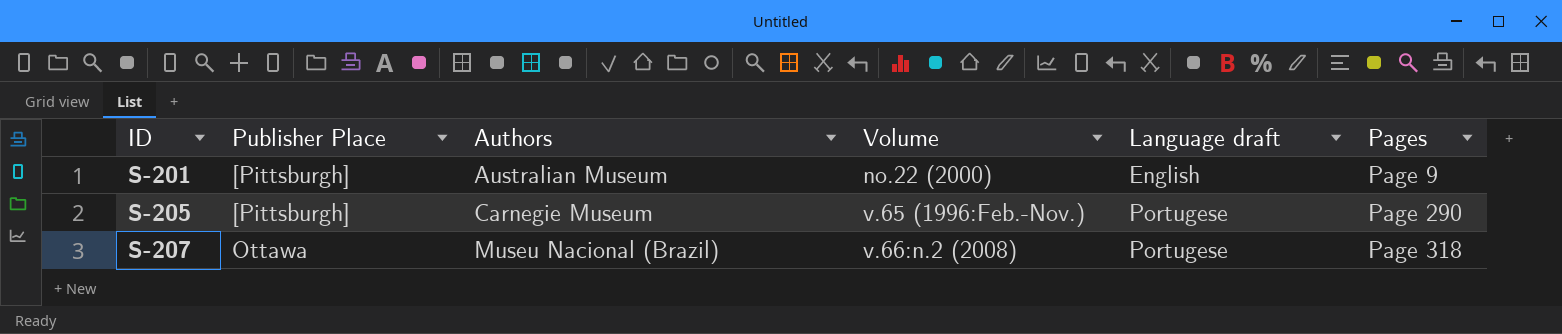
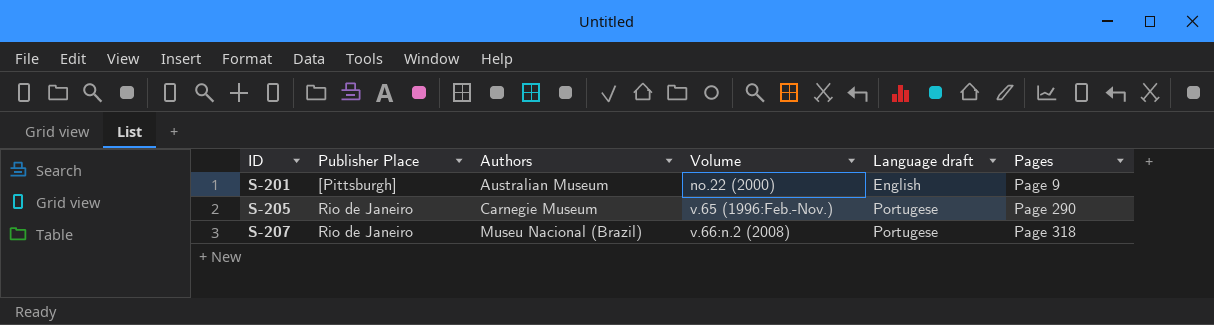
S-205 | Publisher Place: [Pittsburgh] -> Rio de Janeiro
S-207 | Publisher Place: Ottawa -> Rio de Janeiro

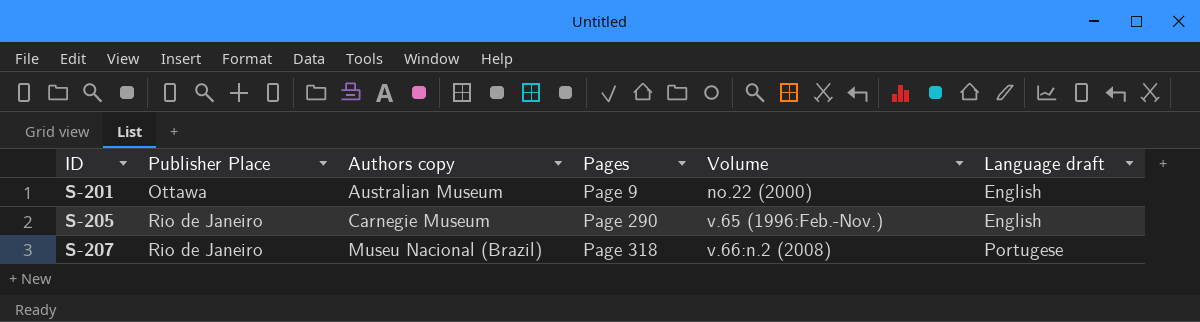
column name: Authors -> Authors copy
column Pages | position: 6 -> 4
S-201 | Publisher Place: [Pittsburgh] -> Ottawa
S-205 | Language draft: Portugese -> English

